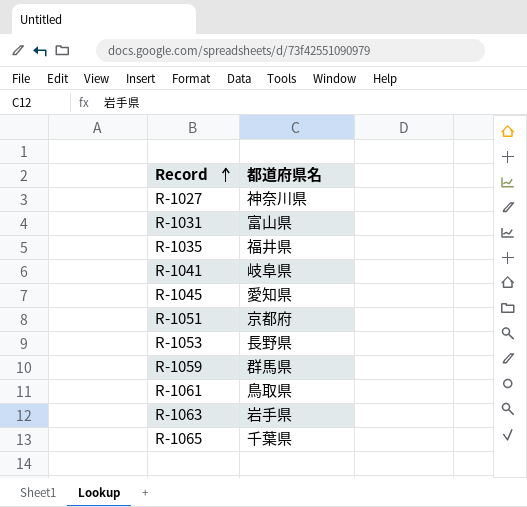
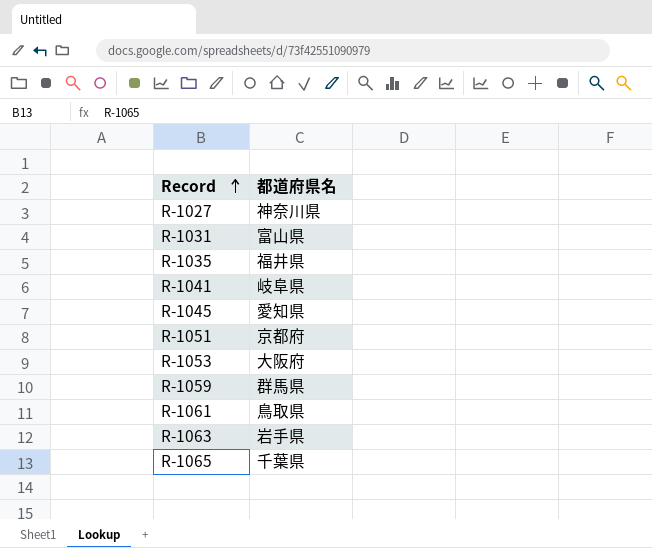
R-1053 | 都道府県名: 長野県 -> 大阪府

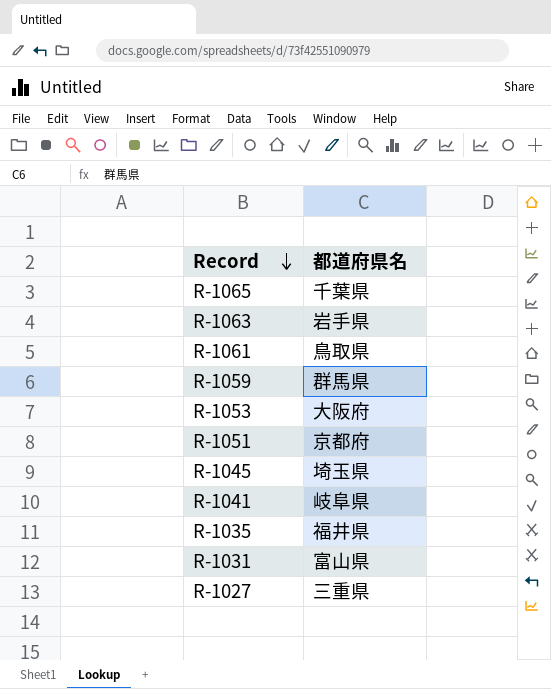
row order: Record ascending -> Record descending
R-1045 | 都道府県名: 愛知県 -> 埼玉県
R-1027 | 都道府県名: 神奈川県 -> 三重県

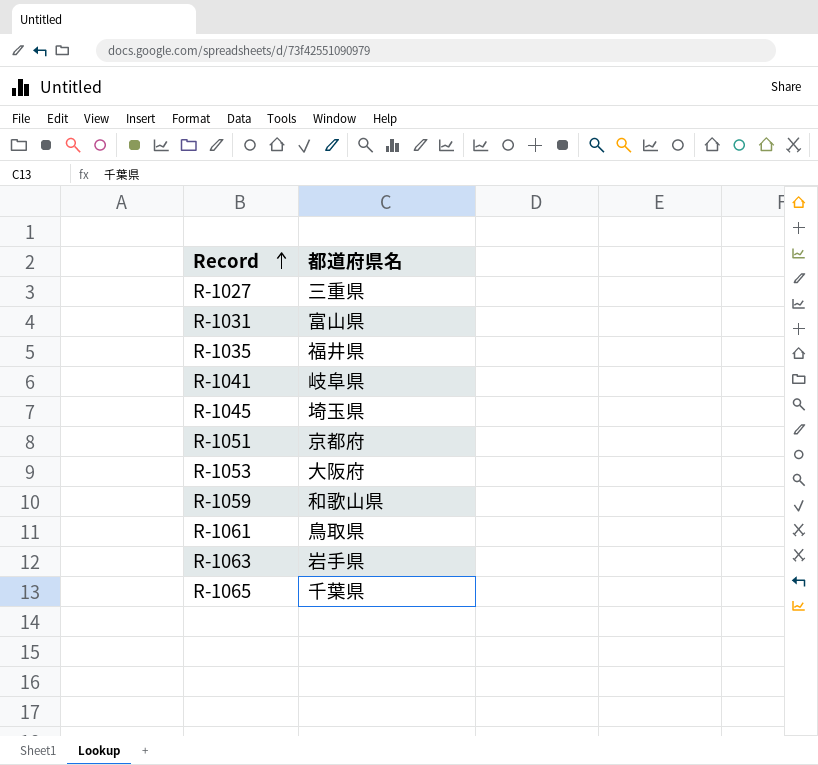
row order: Record descending -> Record ascending
R-1059 | 都道府県名: 群馬県 -> 和歌山県

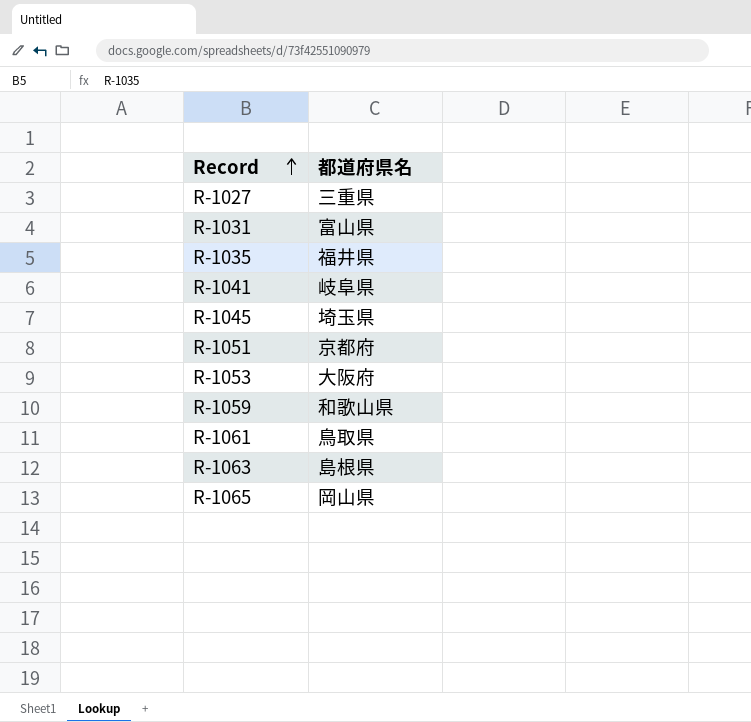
R-1063 | 都道府県名: 岩手県 -> 島根県
R-1065 | 都道府県名: 千葉県 -> 岡山県

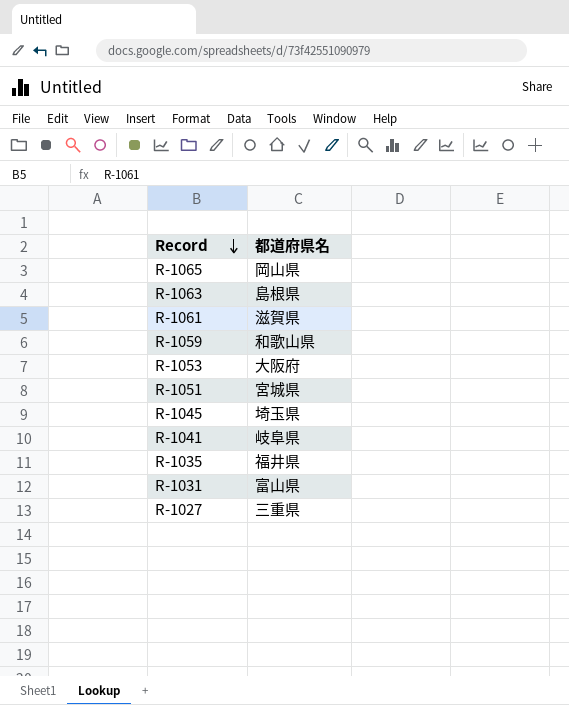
row order: Record ascending -> Record descending
R-1061 | 都道府県名: 鳥取県 -> 滋賀県
R-1051 | 都道府県名: 京都府 -> 宮城県

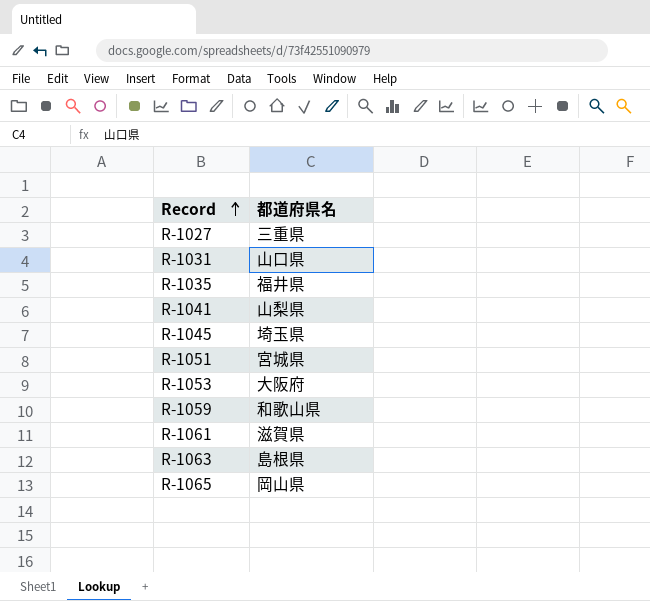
row order: Record descending -> Record ascending
R-1031 | 都道府県名: 富山県 -> 山口県
R-1041 | 都道府県名: 岐阜県 -> 山梨県

